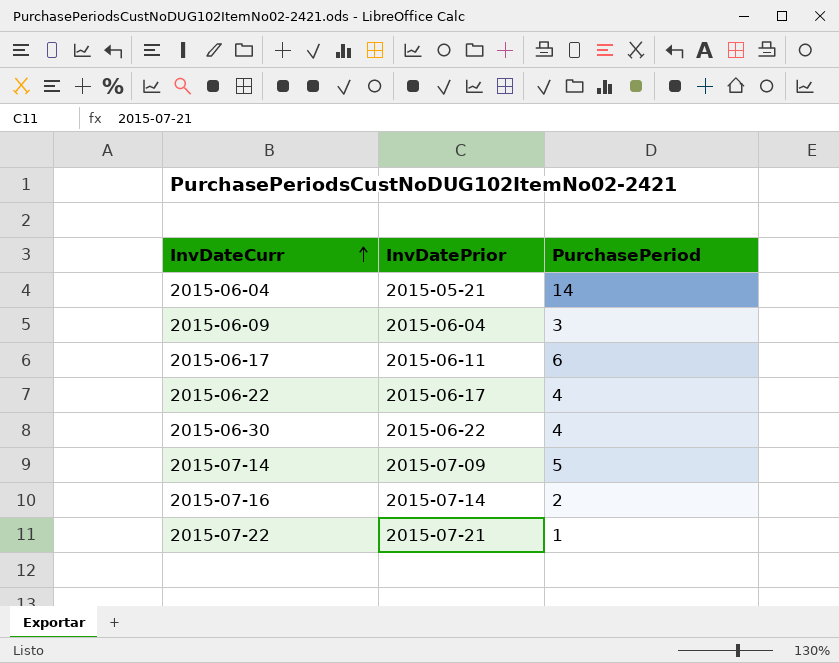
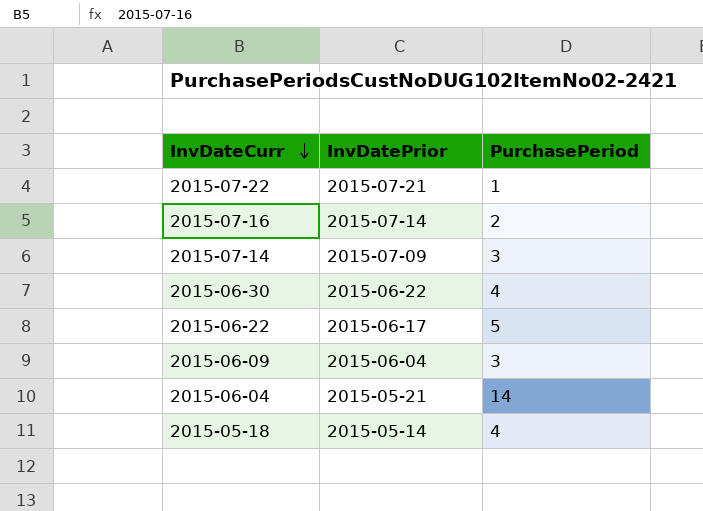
row order: InvDateCurr ascending -> InvDateCurr descending
row 2015-06-17: 2015-06-11 | 6 -> none
2015-07-14 | PurchasePeriod: 5 -> 3
2015-06-22 | PurchasePeriod: 4 -> 5
row 2015-05-18: none -> 2015-05-14 | 4

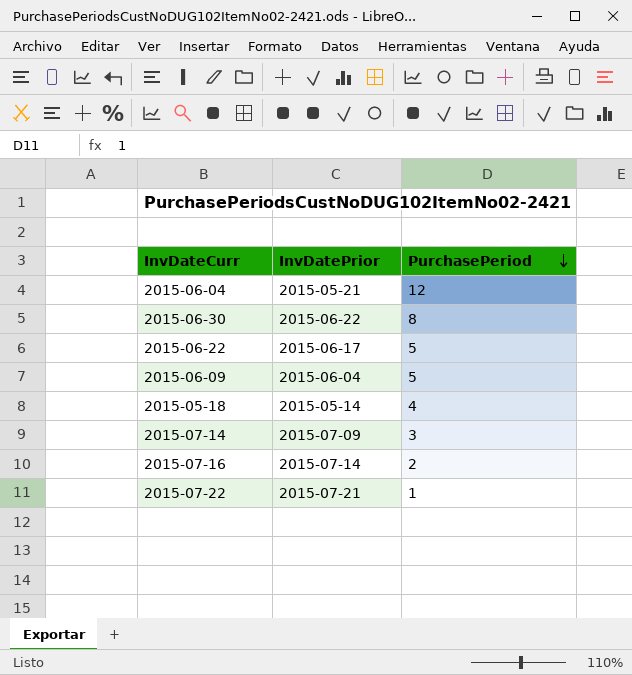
row order: InvDateCurr descending -> PurchasePeriod descending
2015-06-04 | PurchasePeriod: 14 -> 12
2015-06-30 | PurchasePeriod: 4 -> 8
2015-06-09 | PurchasePeriod: 3 -> 5

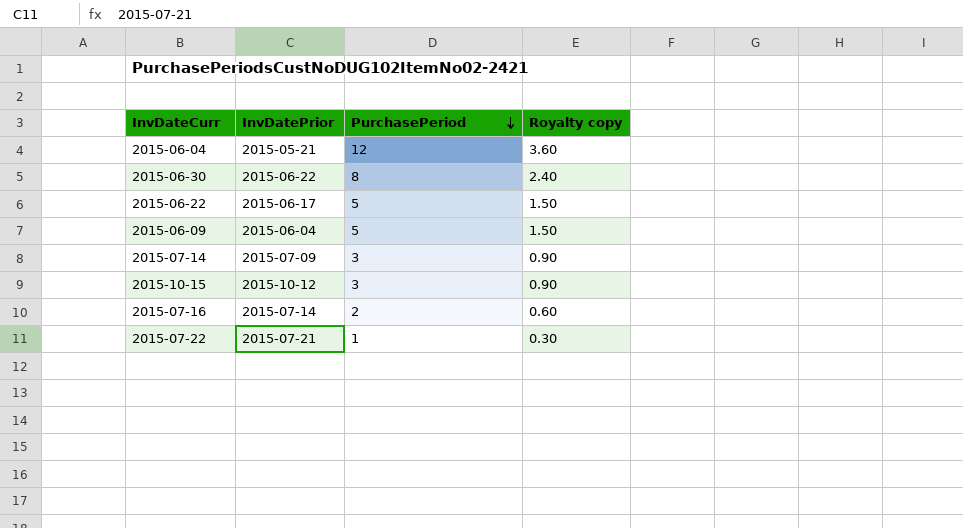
column Royalty copy | formula: none -> [PurchasePeriod] * 0.3
row 2015-05-18: 2015-05-14 | 4 -> none
row 2015-10-15: none -> 2015-10-12 | 3 | 0.90

